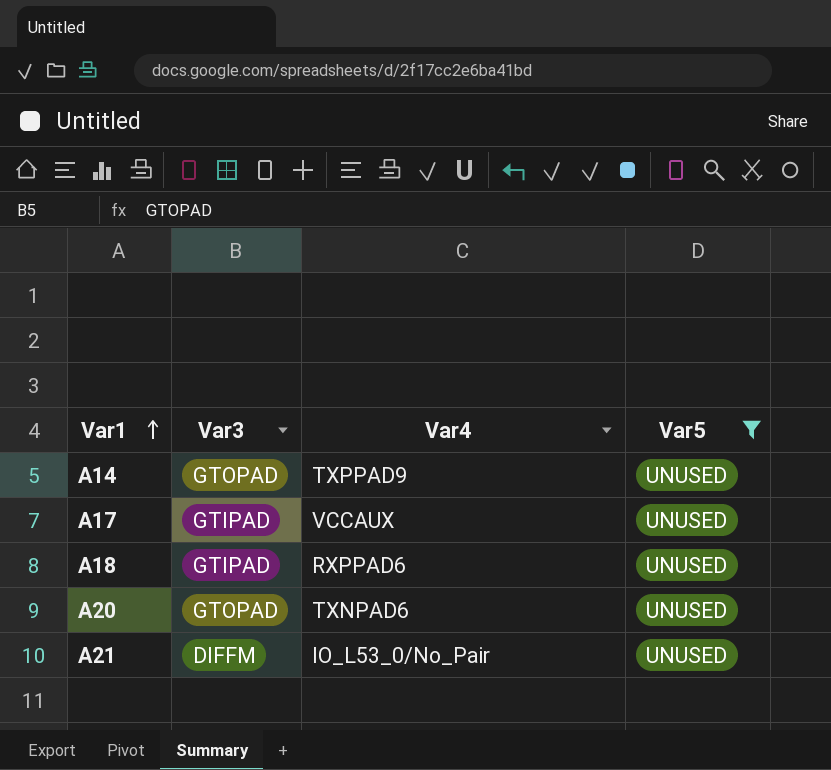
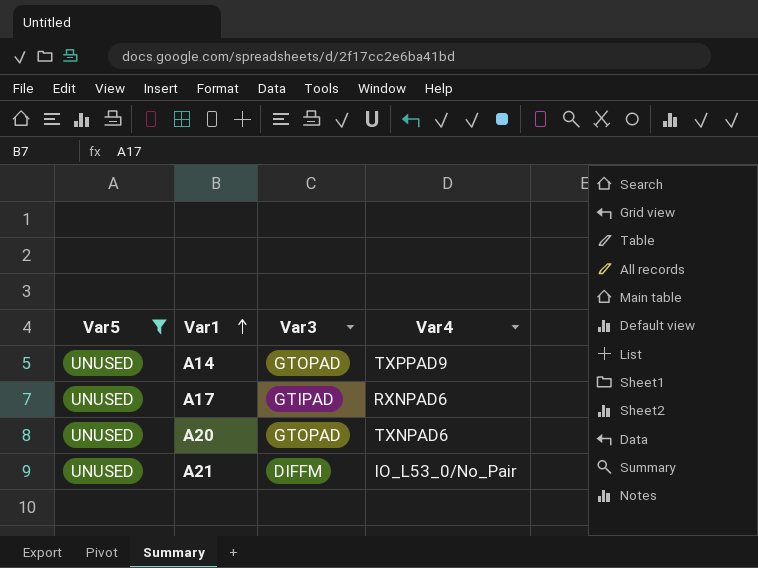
column Var5 | position: 4 -> 1
row A18: GTIPAD | RXPPAD6 | UNUSED -> none
A17 | Var4: VCCAUX -> RXNPAD6

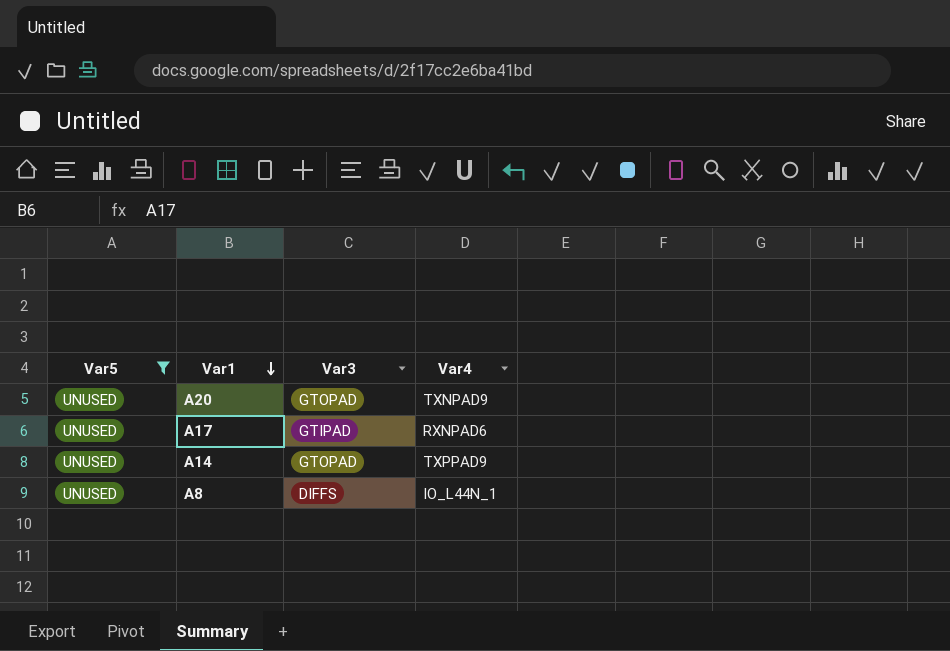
row order: Var1 ascending -> Var1 descending
row A21: UNUSED | DIFFM | IO_L53_0/No_Pair -> none
A20 | Var4: TXNPAD6 -> TXNPAD9
row A8: none -> UNUSED | DIFFS | IO_L44N_1

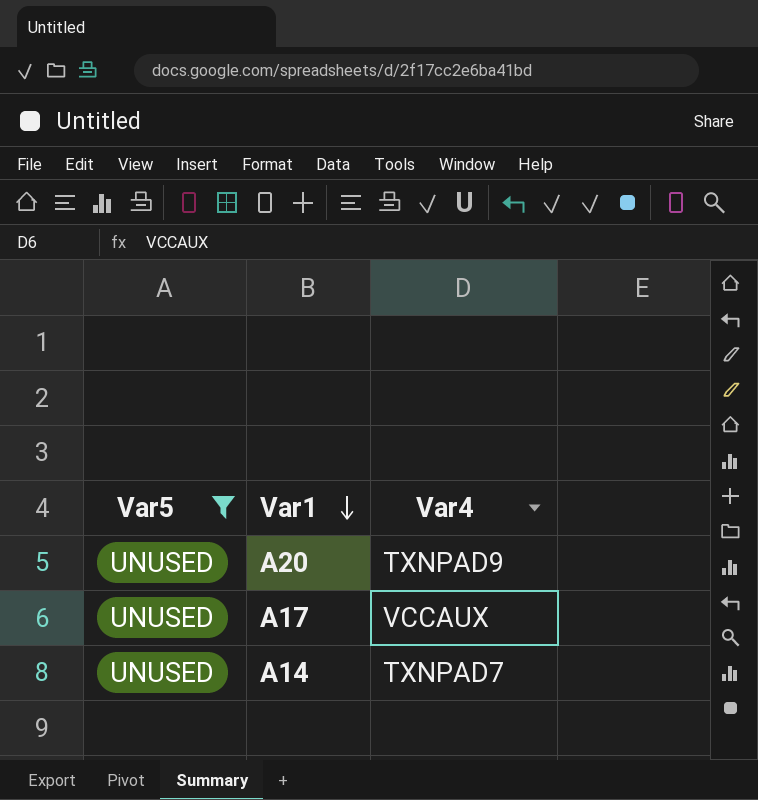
column Var3 | position: 3 -> none
row A8: UNUSED | DIFFS | IO_L44N_1 -> none
A17 | Var4: RXNPAD6 -> VCCAUX
A14 | Var4: TXPPAD9 -> TXNPAD7

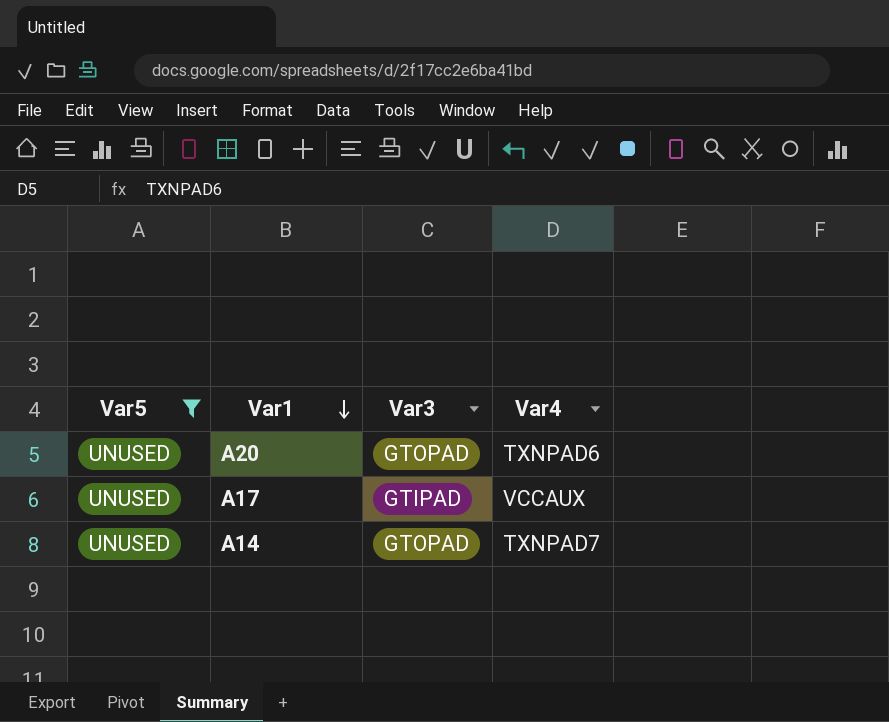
column Var3 | position: none -> 3
A20 | Var4: TXNPAD9 -> TXNPAD6

